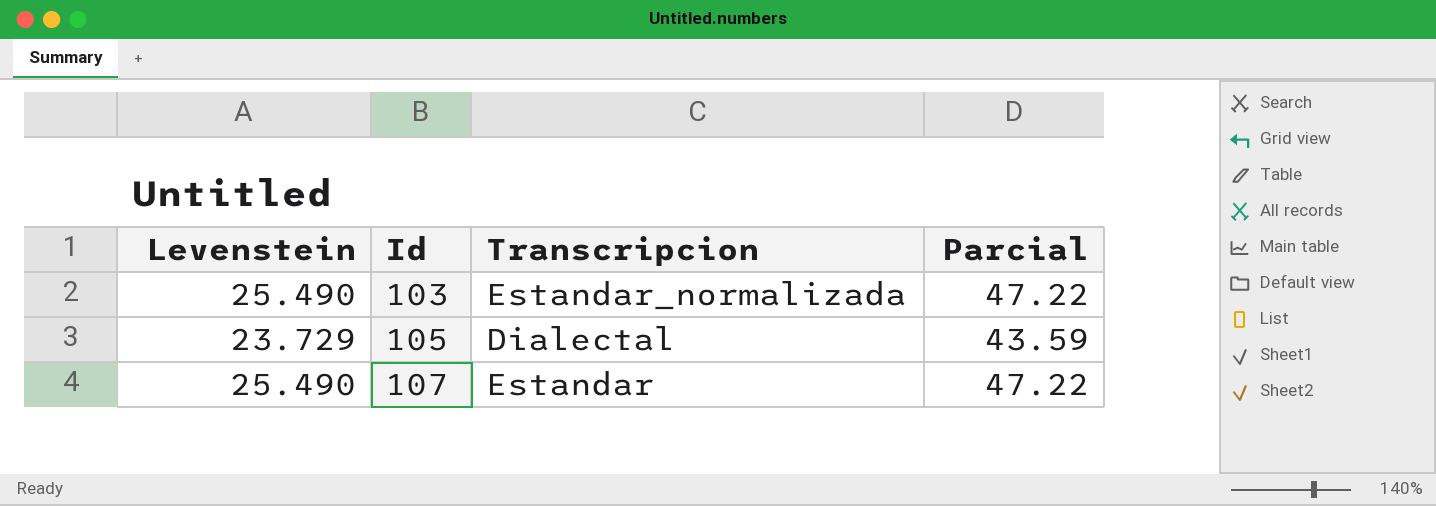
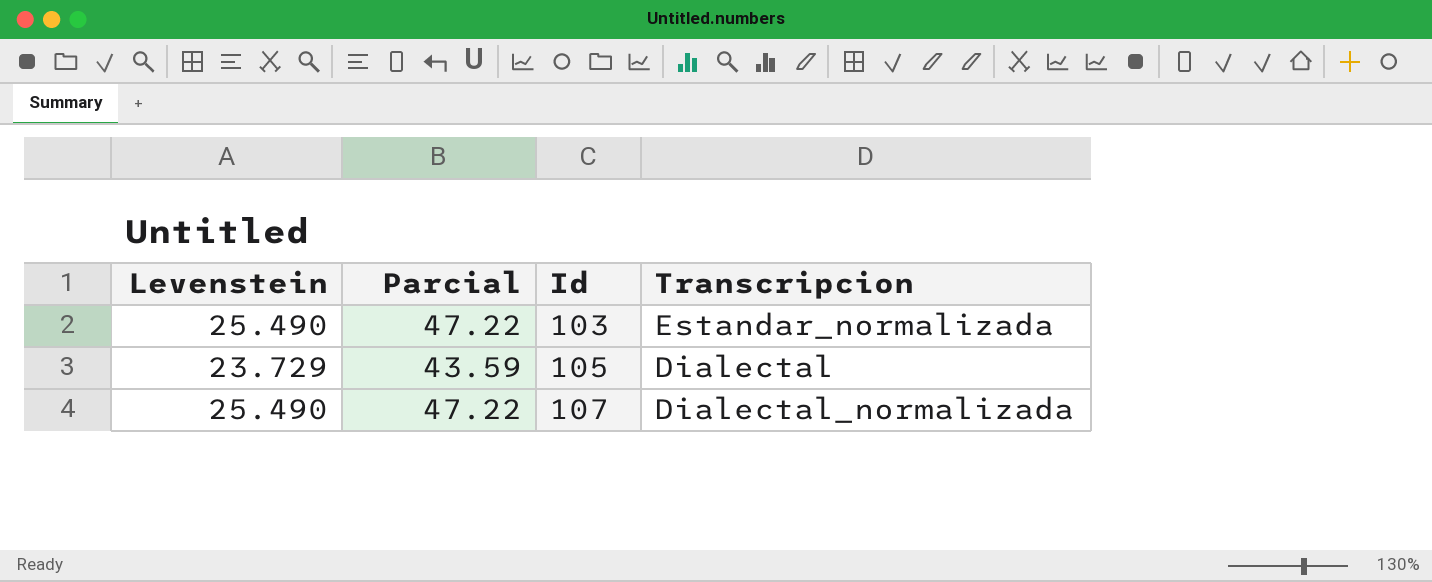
column Parcial | position: 4 -> 2
107 | Transcripcion: Estandar -> Dialectal_normalizada

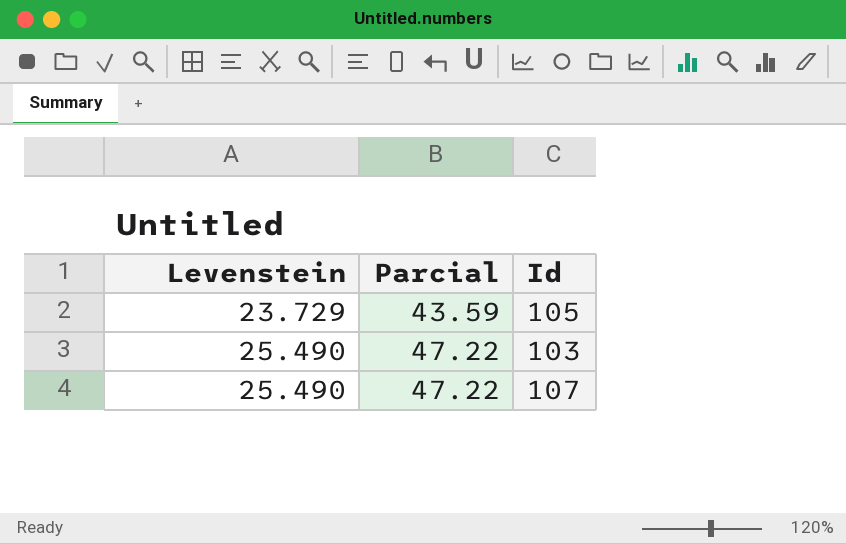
row order: Id ascending -> Levenstein ascending
column Transcripcion | position: 4 -> none

